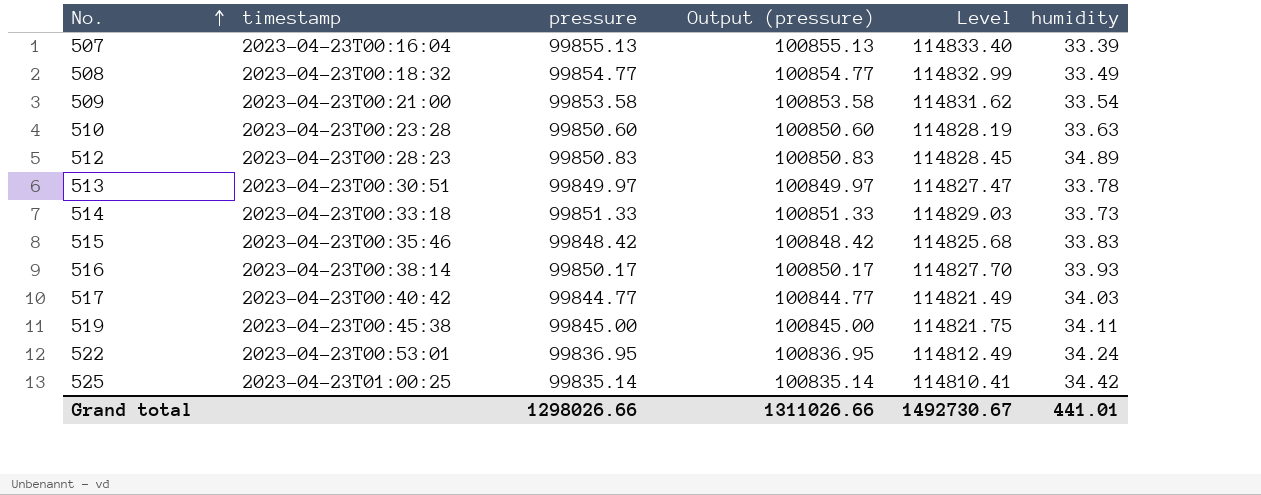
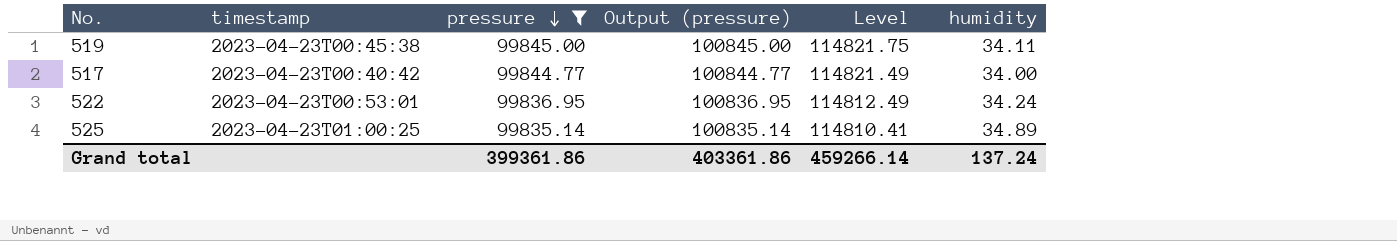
filter: none -> pressure <= 99845.00
row order: No. ascending -> pressure descending
517 | humidity: 34.03 -> 34.00
525 | humidity: 34.42 -> 34.89
Grand total | pressure: 1298026.66 -> 399361.86
Grand total | Output (pressure): 1311026.66 -> 403361.86
Grand total | Level: 1492730.67 -> 459266.14
Grand total | humidity: 441.01 -> 137.24

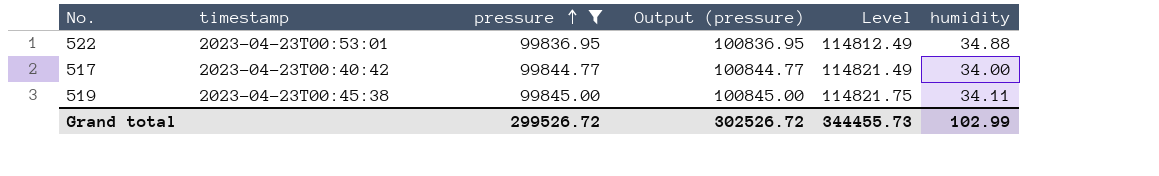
row order: pressure descending -> pressure ascending
row 525: 2023-04-23T01:00:25 | 99835.14 | 100835.14 | 114810.41 | 34.89 -> none
522 | humidity: 34.24 -> 34.88
Grand total | pressure: 399361.86 -> 299526.72
Grand total | Output (pressure): 403361.86 -> 302526.72
Grand total | Level: 459266.14 -> 344455.73
Grand total | humidity: 137.24 -> 102.99

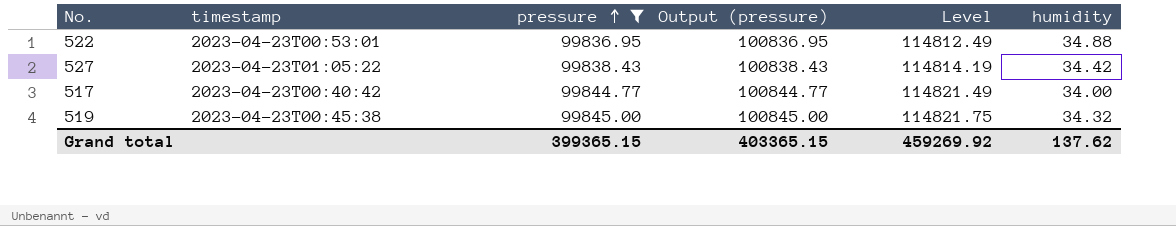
row 527: none -> 2023-04-23T01:05:22 | 99838.43 | 100838.43 | 114814.19 | 34.42
519 | humidity: 34.11 -> 34.32
Grand total | pressure: 299526.72 -> 399365.15
Grand total | Output (pressure): 302526.72 -> 403365.15
Grand total | Level: 344455.73 -> 459269.92
Grand total | humidity: 102.99 -> 137.62

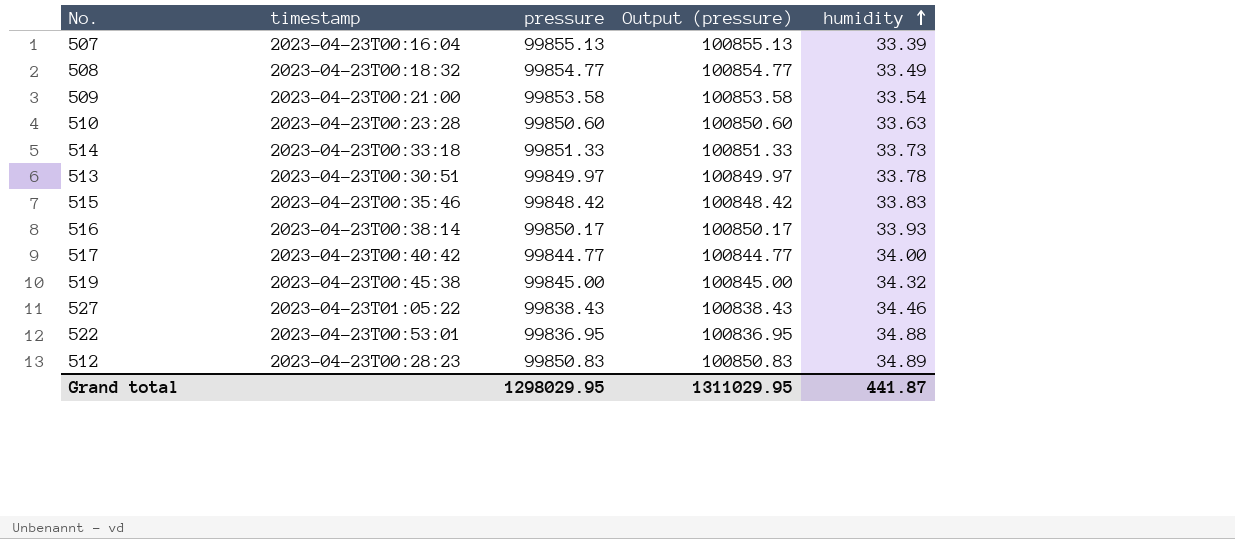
filter: pressure <= 99845.00 -> none
row order: pressure ascending -> humidity ascending
column Level | formula: [pressure] * 1.15 -> none
527 | humidity: 34.42 -> 34.46
Grand total | pressure: 399365.15 -> 1298029.95
Grand total | Output (pressure): 403365.15 -> 1311029.95
Grand total | humidity: 137.62 -> 441.87

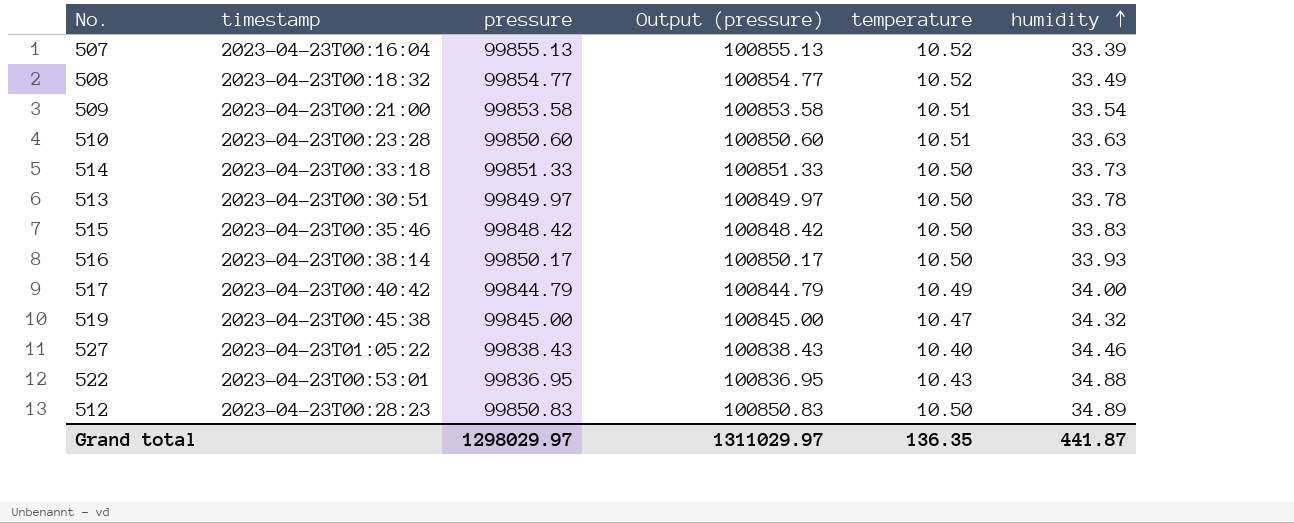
column temperature | position: none -> 5
517 | pressure: 99844.77 -> 99844.79
517 | Output (pressure): 100844.77 -> 100844.79
Grand total | pressure: 1298029.95 -> 1298029.97
Grand total | Output (pressure): 1311029.95 -> 1311029.97

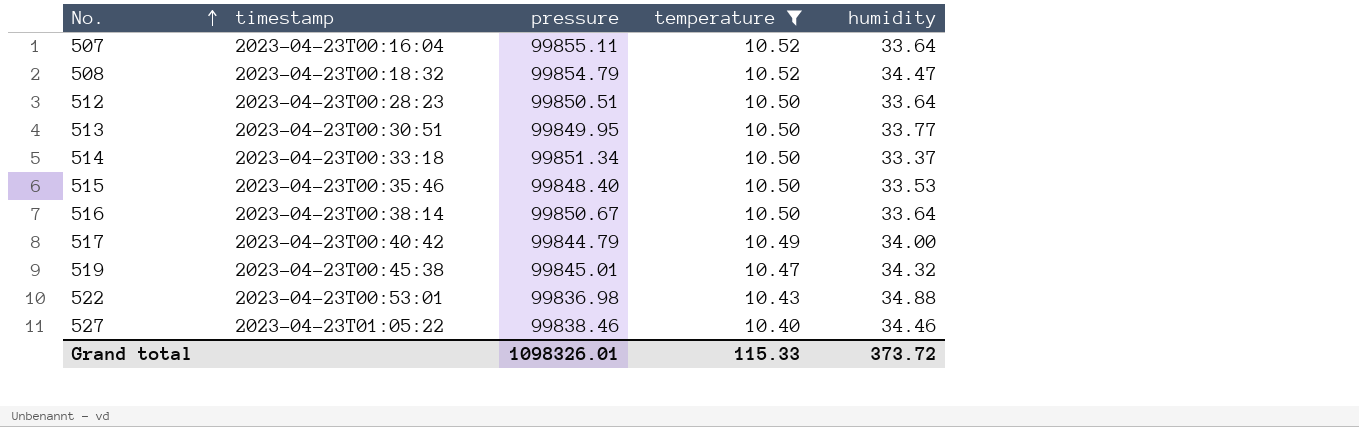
filter: none -> temperature != 10.51
row order: humidity ascending -> No. ascending
column Output (pressure) | formula: [pressure] + 1000 -> none
507 | pressure: 99855.13 -> 99855.11
507 | humidity: 33.39 -> 33.64
508 | pressure: 99854.77 -> 99854.79
508 | humidity: 33.49 -> 34.47
512 | pressure: 99850.83 -> 99850.51
512 | humidity: 34.89 -> 33.64
513 | pressure: 99849.97 -> 99849.95
513 | humidity: 33.78 -> 33.77
514 | pressure: 99851.33 -> 99851.34
514 | humidity: 33.73 -> 33.37
515 | pressure: 99848.42 -> 99848.40
515 | humidity: 33.83 -> 33.53
516 | pressure: 99850.17 -> 99850.67
516 | humidity: 33.93 -> 33.64
519 | pressure: 99845.00 -> 99845.01
522 | pressure: 99836.95 -> 99836.98
527 | pressure: 99838.43 -> 99838.46
Grand total | pressure: 1298029.97 -> 1098326.01
Grand total | temperature: 136.35 -> 115.33
Grand total | humidity: 441.87 -> 373.72

